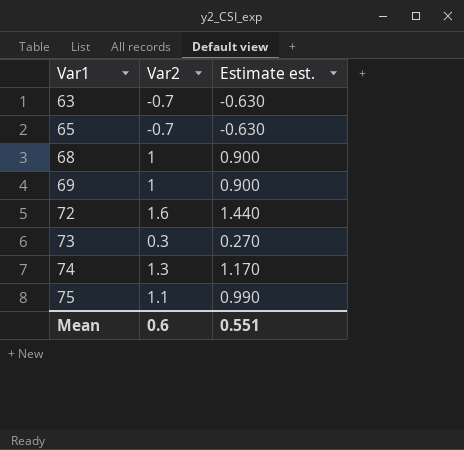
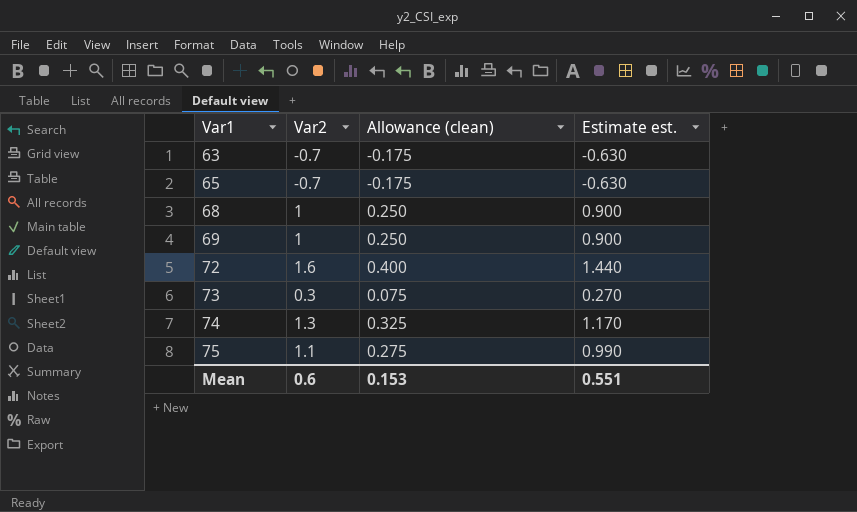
column Allowance (clean) | formula: none -> [Var2] * 0.25

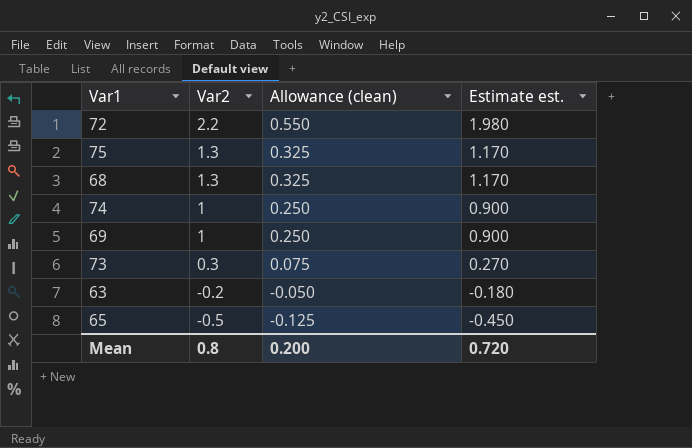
row order: Var1 ascending -> Var2 descending
72 | Var2: 1.6 -> 2.2
72 | Allowance (clean): 0.400 -> 0.550
72 | Estimate est.: 1.440 -> 1.980
75 | Var2: 1.1 -> 1.3
75 | Allowance (clean): 0.275 -> 0.325
75 | Estimate est.: 0.990 -> 1.170
68 | Var2: 1 -> 1.3
68 | Allowance (clean): 0.250 -> 0.325
68 | Estimate est.: 0.900 -> 1.170
74 | Var2: 1.3 -> 1
74 | Allowance (clean): 0.325 -> 0.250
74 | Estimate est.: 1.170 -> 0.900
63 | Var2: -0.7 -> -0.2
63 | Allowance (clean): -0.175 -> -0.050
63 | Estimate est.: -0.630 -> -0.180
65 | Var2: -0.7 -> -0.5
65 | Allowance (clean): -0.175 -> -0.125
65 | Estimate est.: -0.630 -> -0.450
Mean | Var2: 0.6 -> 0.8
Mean | Allowance (clean): 0.153 -> 0.200
Mean | Estimate est.: 0.551 -> 0.720

